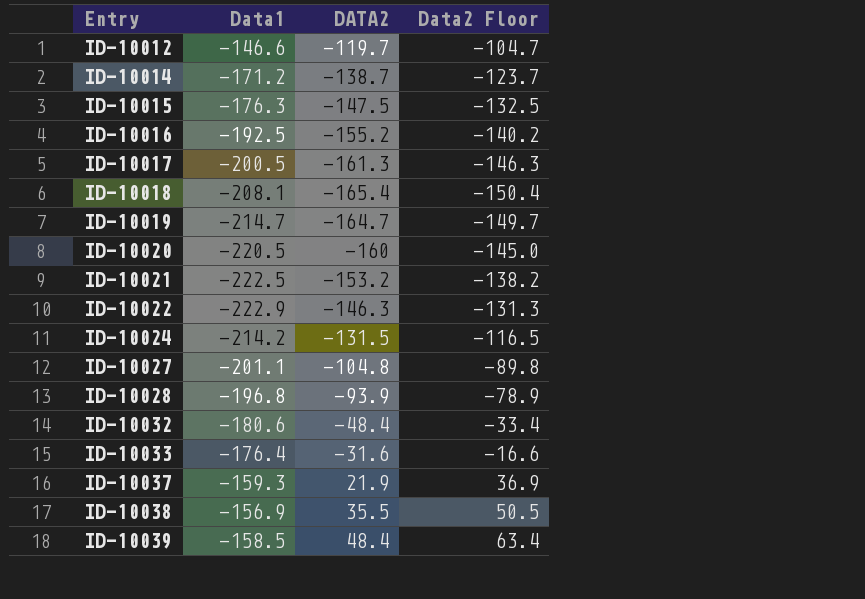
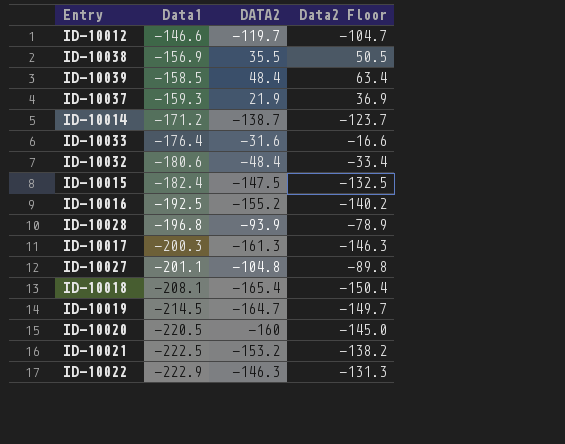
row order: Entry ascending -> Data1 descending
row ID-10024: -214.2 | -131.5 | -116.5 -> none
ID-10015 | Data1: -176.3 -> -182.4
ID-10017 | Data1: -200.5 -> -200.3
ID-10019 | Data1: -214.7 -> -214.5

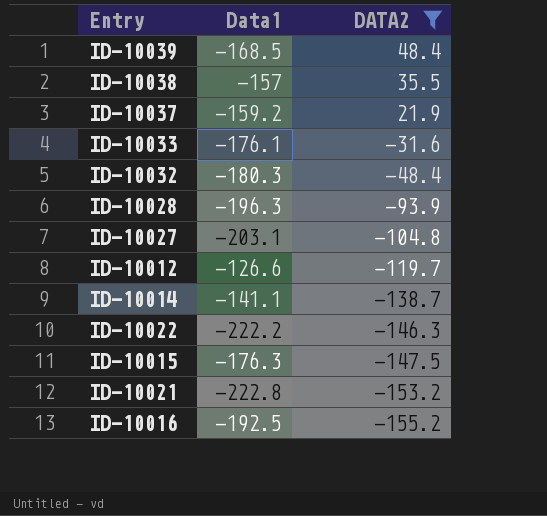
filter: none -> DATA2 >= -155.2
row order: Data1 descending -> DATA2 descending
column Data2 Floor | formula: [DATA2] + 15 -> none
ID-10039 | Data1: -158.5 -> -168.5
ID-10038 | Data1: -156.9 -> -157
ID-10037 | Data1: -159.3 -> -159.2
ID-10033 | Data1: -176.4 -> -176.1
ID-10032 | Data1: -180.6 -> -180.3
ID-10028 | Data1: -196.8 -> -196.3
ID-10027 | Data1: -201.1 -> -203.1
ID-10012 | Data1: -146.6 -> -126.6
ID-10014 | Data1: -171.2 -> -141.1
ID-10022 | Data1: -222.9 -> -222.2
ID-10015 | Data1: -182.4 -> -176.3
ID-10021 | Data1: -222.5 -> -222.8

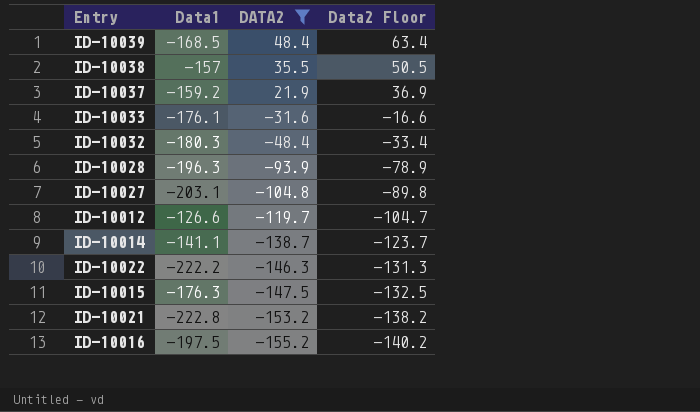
column Data2 Floor | formula: none -> [DATA2] + 15
ID-10016 | Data1: -192.5 -> -197.5

